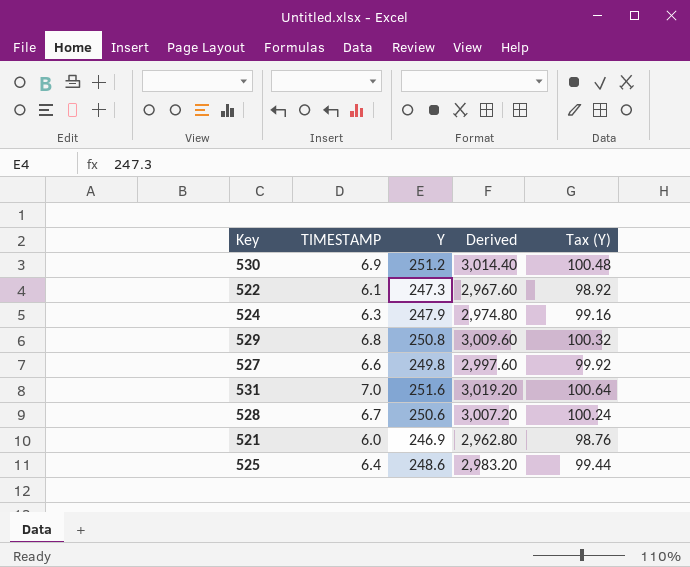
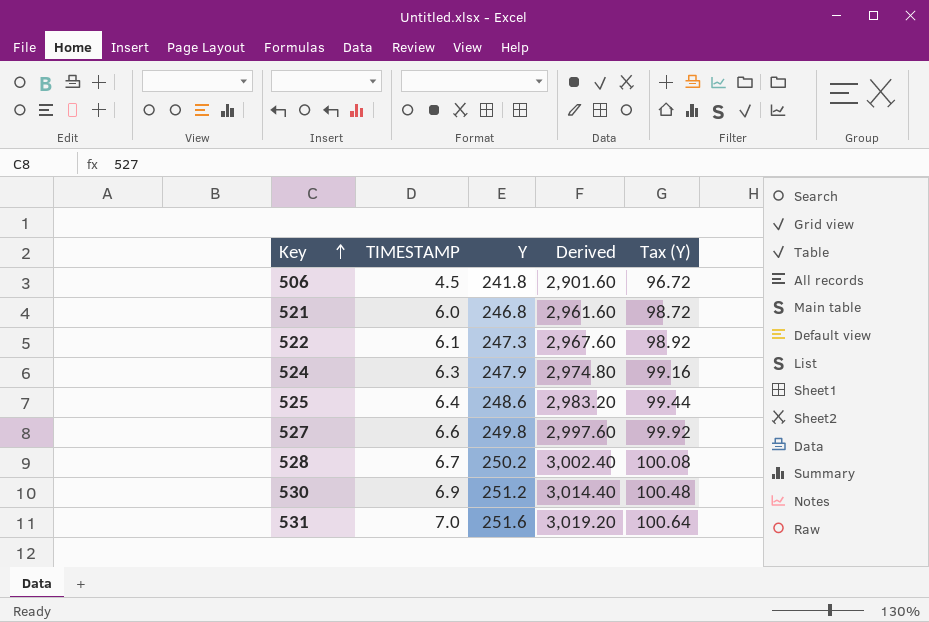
row order: none -> Key ascending
row 529: 6.8 | 250.8 | 3,009.60 | 100.32 -> none
row 506: none -> 4.5 | 241.8 | 2,901.60 | 96.72
521 | Y: 246.9 -> 246.8
521 | Derived: 2,962.80 -> 2,961.60
521 | Tax (Y): 98.76 -> 98.72
528 | Y: 250.6 -> 250.2
528 | Derived: 3,007.20 -> 3,002.40
528 | Tax (Y): 100.24 -> 100.08

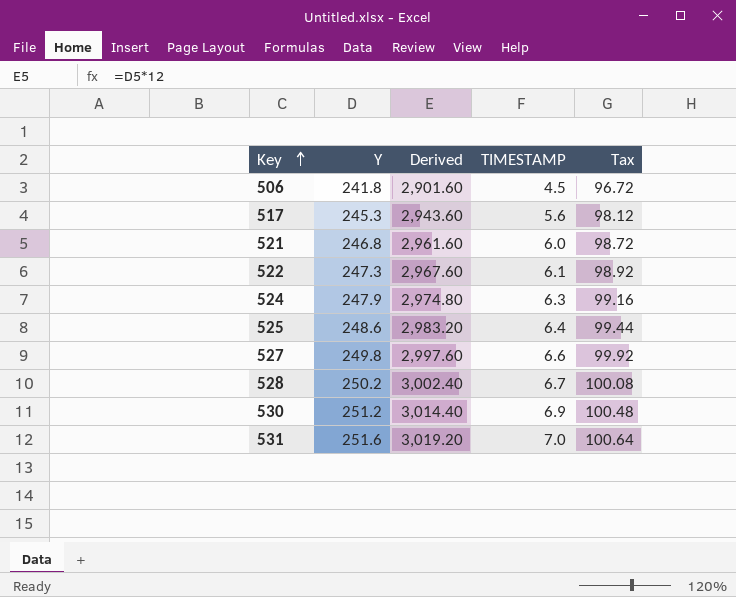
column TIMESTAMP | position: 2 -> 4
column name: Tax (Y) -> Tax
row 517: none -> 245.3 | 2,943.60 | 5.6 | 98.12

